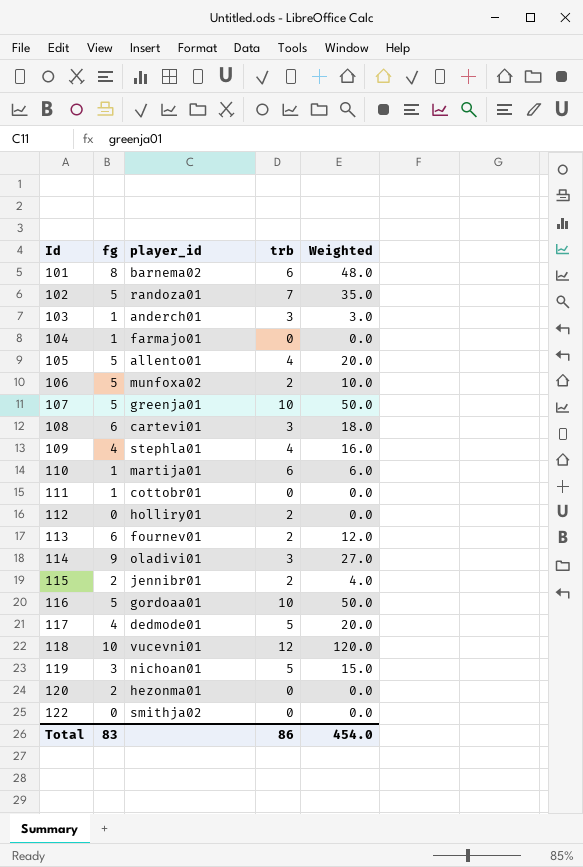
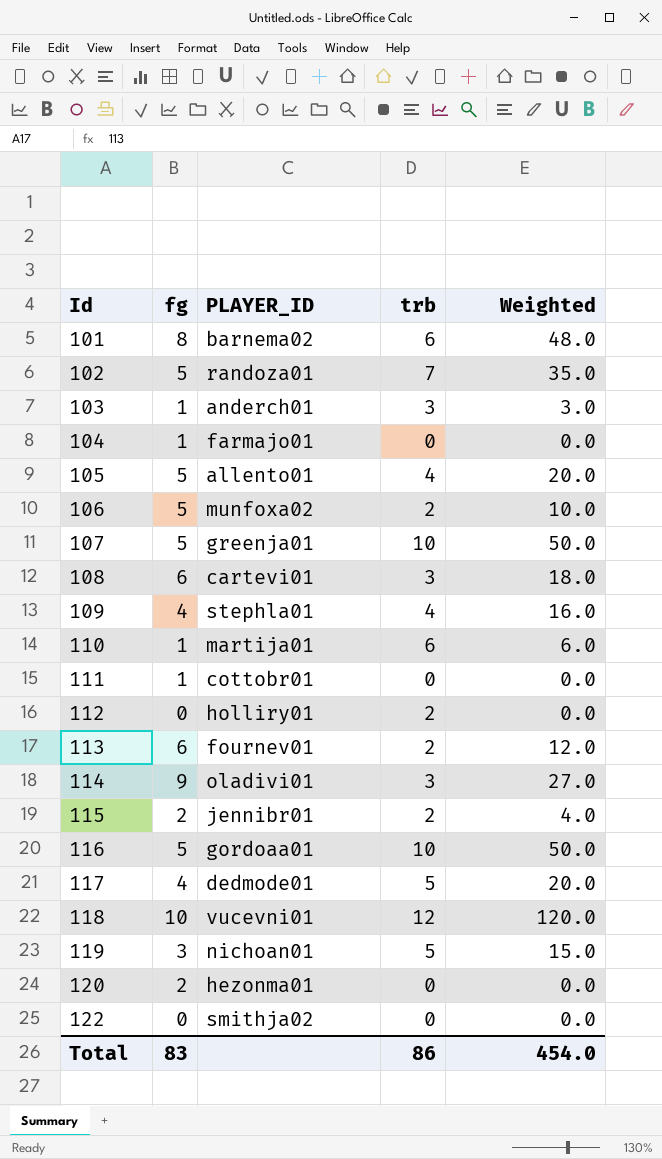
column name: player_id -> PLAYER_ID

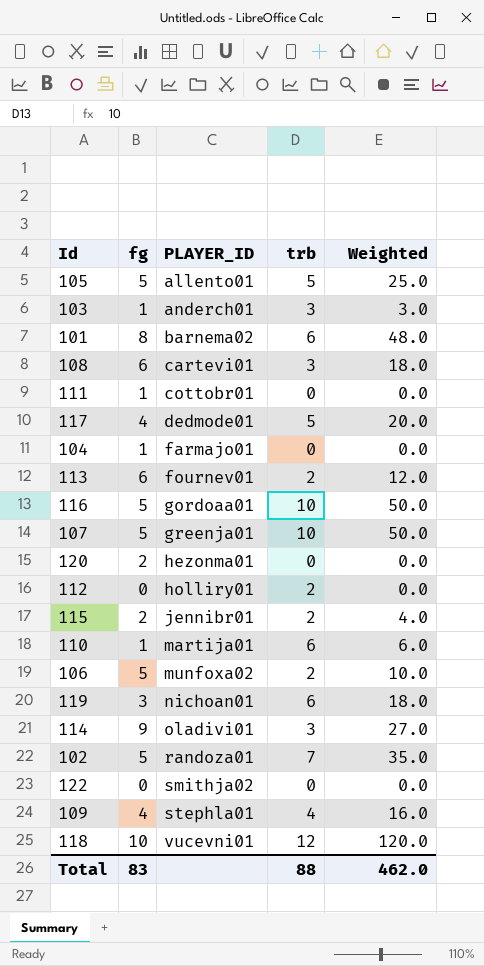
row order: Id ascending -> PLAYER_ID ascending
105 | trb: 4 -> 5
105 | Weighted: 20.0 -> 25.0
119 | trb: 5 -> 6
119 | Weighted: 15.0 -> 18.0
Total | trb: 86 -> 88
Total | Weighted: 454.0 -> 462.0

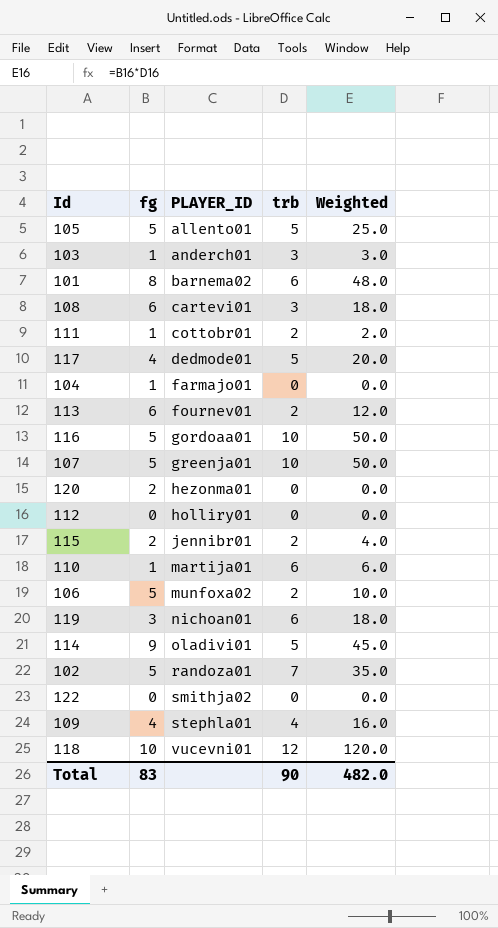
111 | trb: 0 -> 2
111 | Weighted: 0.0 -> 2.0
112 | trb: 2 -> 0
114 | trb: 3 -> 5
114 | Weighted: 27.0 -> 45.0
Total | trb: 88 -> 90
Total | Weighted: 462.0 -> 482.0

